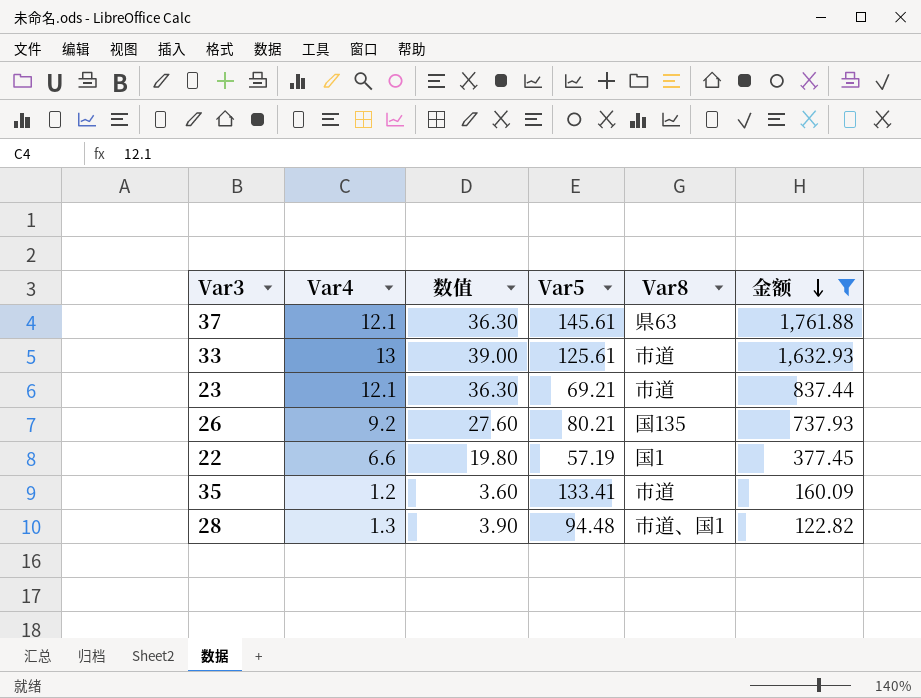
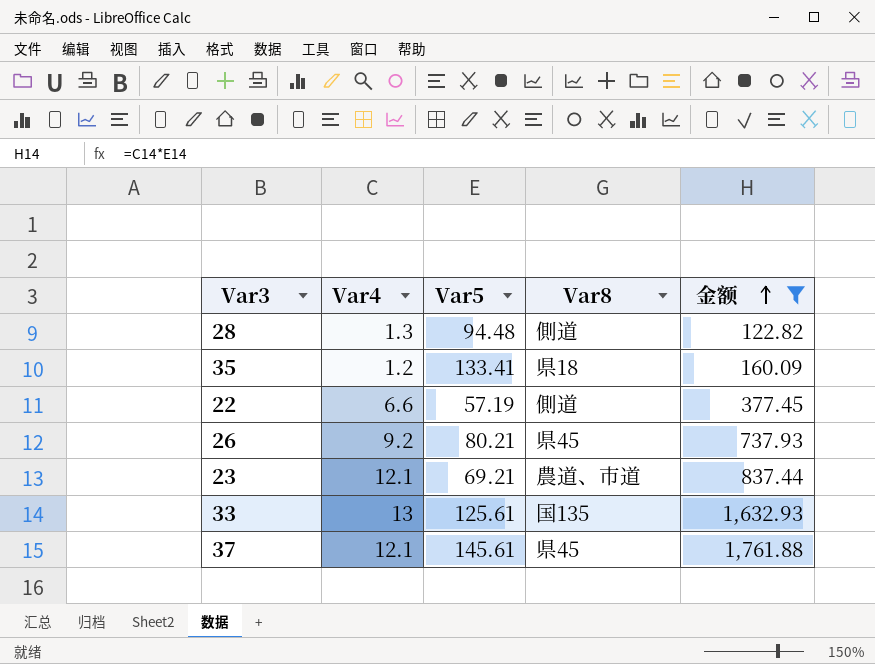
row order: 金额 descending -> 金额 ascending
column 数值 | formula: [Var4] * 3 -> none
28 | Var8: 市道、国1 -> 側道
35 | Var8: 市道 -> 県18
22 | Var8: 国1 -> 側道
26 | Var8: 国135 -> 県45
23 | Var8: 市道 -> 農道、市道
33 | Var8: 市道 -> 国135
37 | Var8: 県63 -> 県45

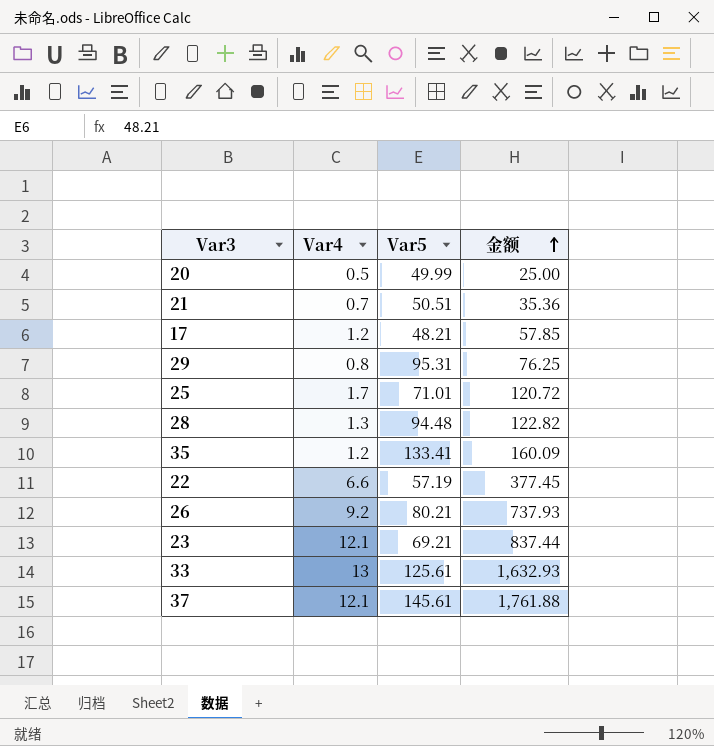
filter: 金额 >= 122.82 -> none
column Var8 | position: 4 -> none

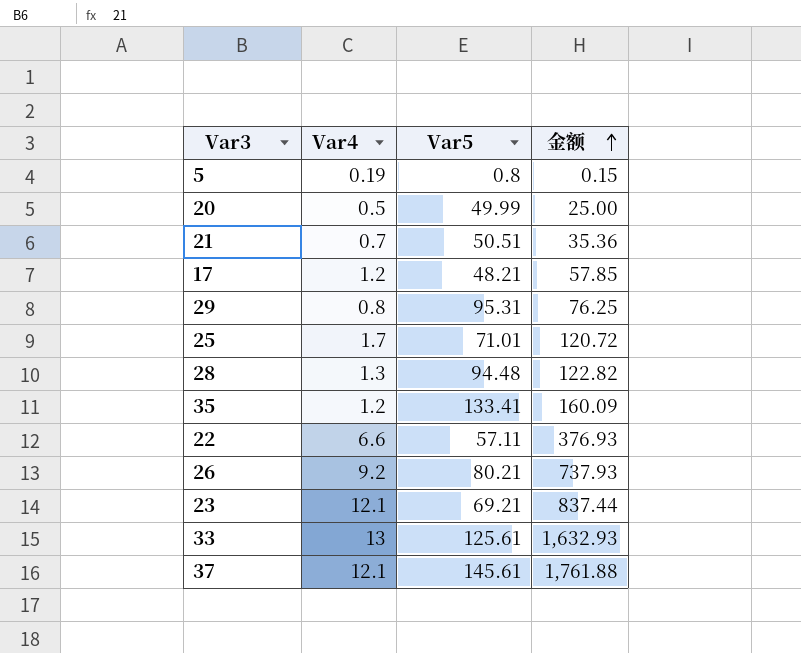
row 5: none -> 0.19 | 0.8 | 0.15
22 | Var5: 57.19 -> 57.11
22 | 金额: 377.45 -> 376.93

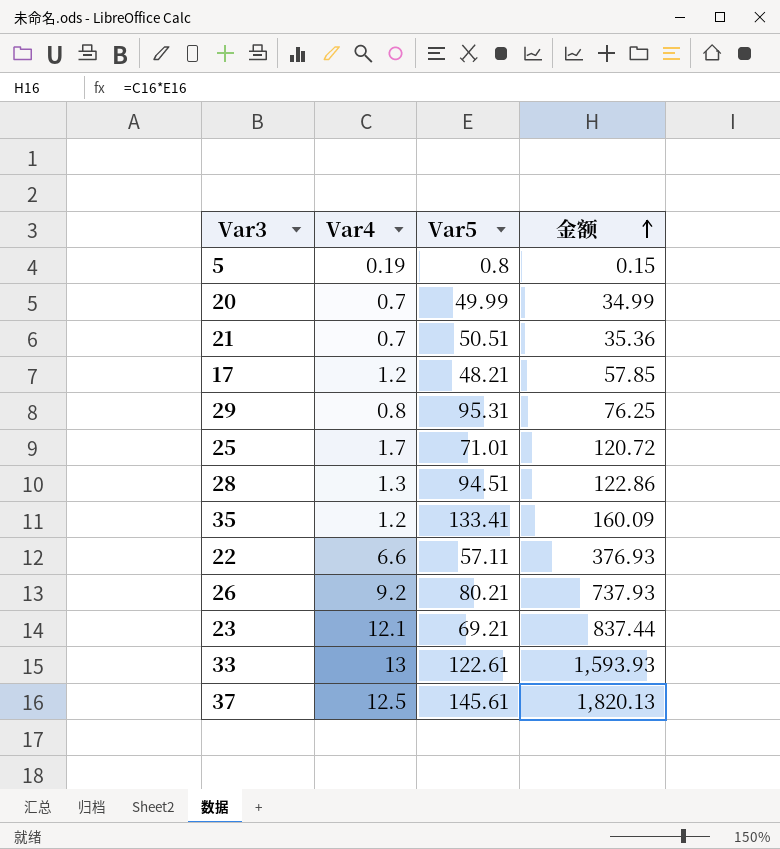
20 | Var4: 0.5 -> 0.7
20 | 金额: 25.00 -> 34.99
28 | Var5: 94.48 -> 94.51
28 | 金额: 122.82 -> 122.86
33 | Var5: 125.61 -> 122.61
33 | 金额: 1,632.93 -> 1,593.93
37 | Var4: 12.1 -> 12.5
37 | 金额: 1,761.88 -> 1,820.13

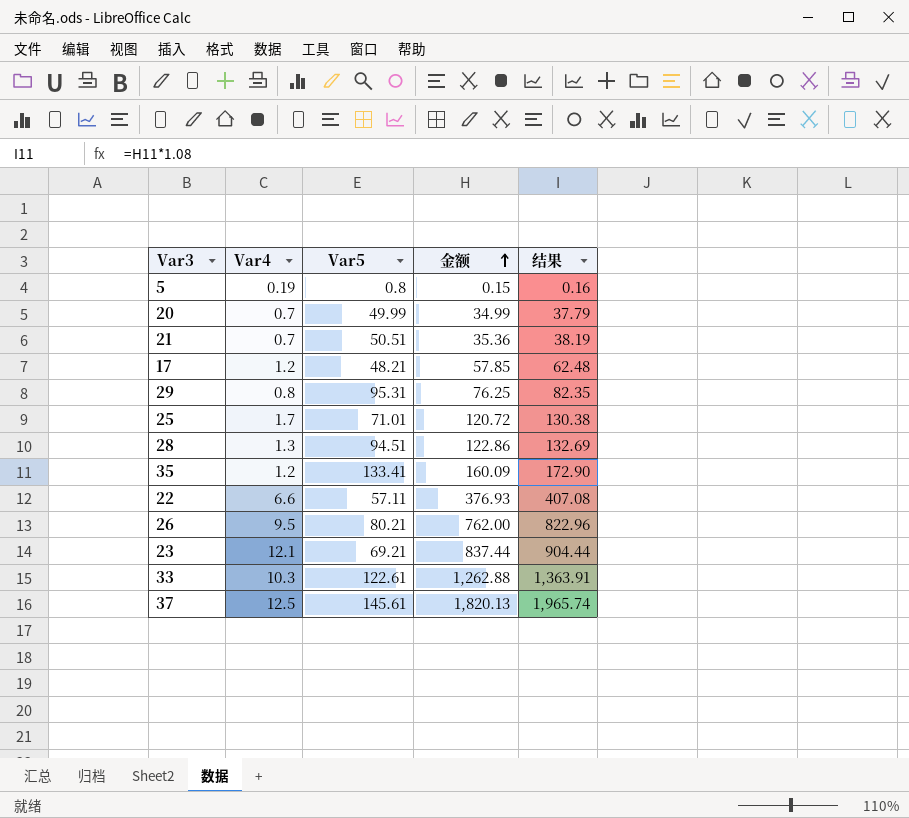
column 结果 | formula: none -> [金额] * 1.08
26 | Var4: 9.2 -> 9.5
26 | 金额: 737.93 -> 762.00
33 | Var4: 13 -> 10.3
33 | 金额: 1,593.93 -> 1,262.88

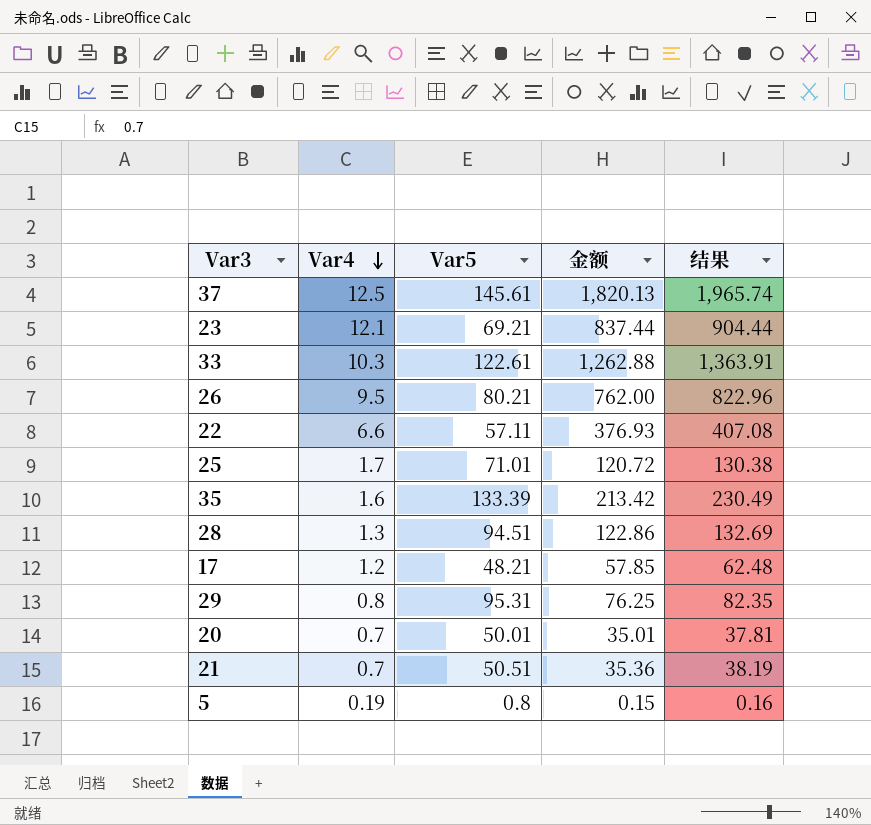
row order: 金额 ascending -> Var4 descending
35 | Var4: 1.2 -> 1.6
35 | Var5: 133.41 -> 133.39
35 | 金额: 160.09 -> 213.42
35 | 结果: 172.90 -> 230.49
20 | Var5: 49.99 -> 50.01
20 | 金额: 34.99 -> 35.01
20 | 结果: 37.79 -> 37.81

